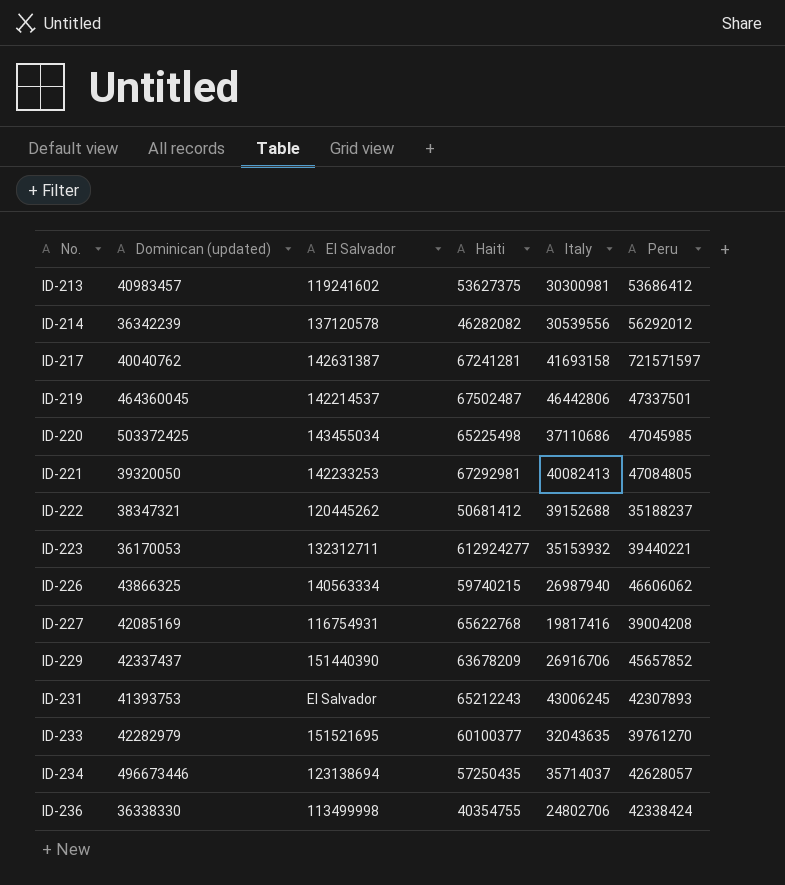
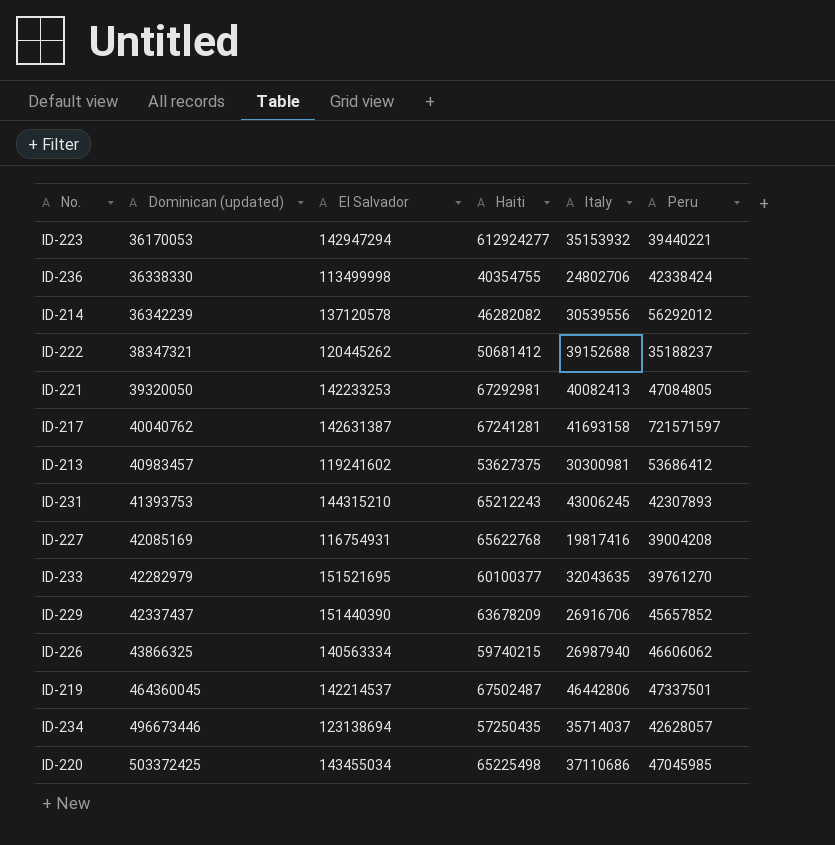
row order: No. ascending -> Dominican (updated) ascending
ID-223 | El Salvador: 132312711 -> 142947294
ID-231 | El Salvador: El Salvador -> 144315210

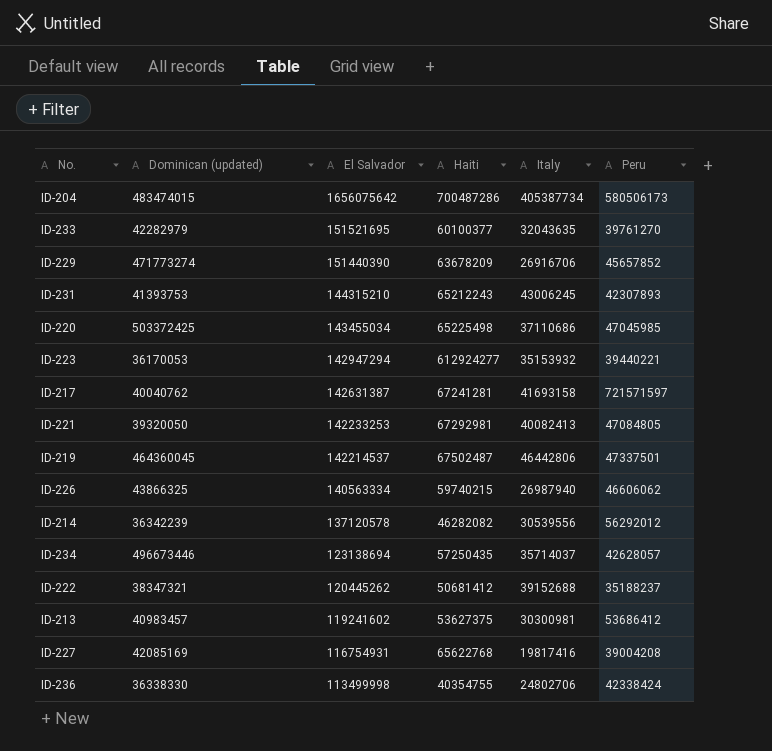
row order: Dominican (updated) ascending -> El Salvador descending
row ID-204: none -> 483474015 | 1656075642 | 700487286 | 405387734 | 580506173
ID-229 | Dominican (updated): 42337437 -> 471773274

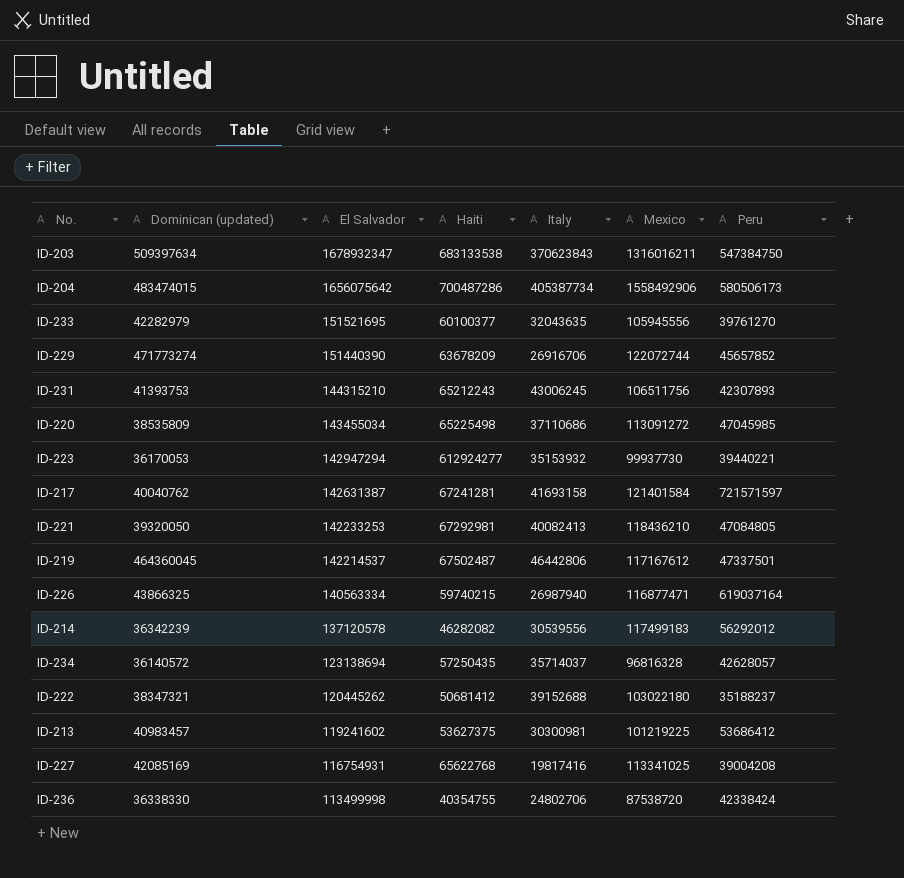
column Mexico | position: none -> 6
row ID-203: none -> 509397634 | 1678932347 | 683133538 | 370623843 | 1316016211 | 547384750
ID-220 | Dominican (updated): 503372425 -> 38535809
ID-226 | Peru: 46606062 -> 619037164
ID-234 | Dominican (updated): 496673446 -> 36140572

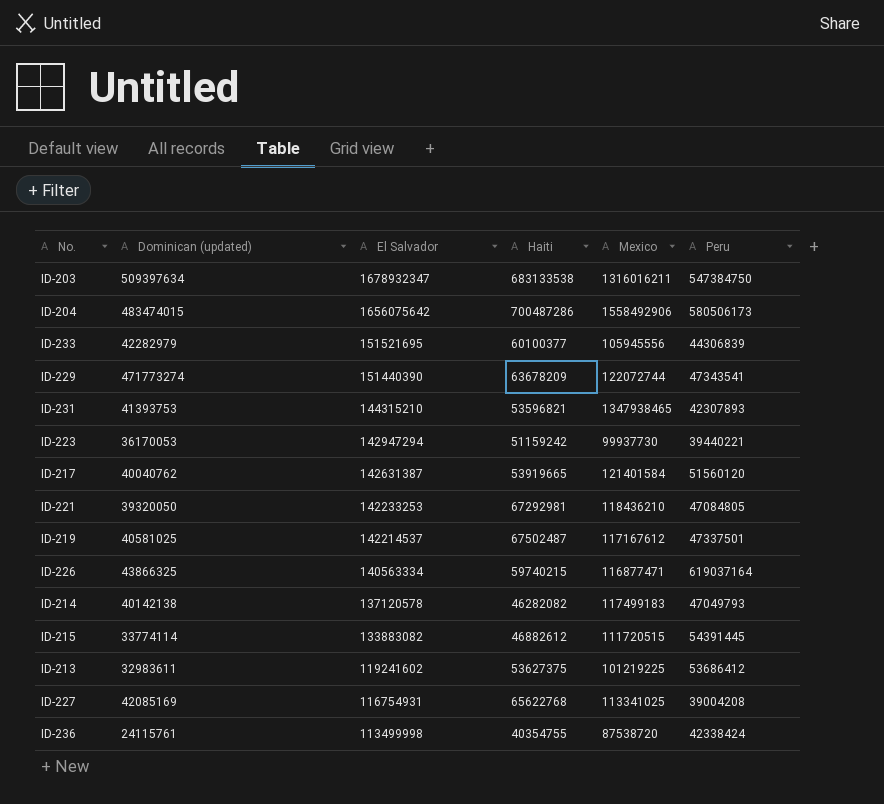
column Italy | position: 5 -> none
row ID-220: 38535809 | 143455034 | 65225498 | 37110686 | 113091272 | 47045985 -> none
row ID-234: 36140572 | 123138694 | 57250435 | 35714037 | 96816328 | 42628057 -> none
row ID-222: 38347321 | 120445262 | 50681412 | 39152688 | 103022180 | 35188237 -> none
ID-233 | Peru: 39761270 -> 44306839
ID-229 | Peru: 45657852 -> 47343541
ID-231 | Haiti: 65212243 -> 53596821
ID-231 | Mexico: 106511756 -> 1347938465
ID-223 | Haiti: 612924277 -> 51159242
ID-217 | Haiti: 67241281 -> 53919665
ID-217 | Peru: 721571597 -> 51560120
ID-219 | Dominican (updated): 464360045 -> 40581025
ID-214 | Dominican (updated): 36342239 -> 40142138
ID-214 | Peru: 56292012 -> 47049793
row ID-215: none -> 33774114 | 133883082 | 46882612 | 111720515 | 54391445
ID-213 | Dominican (updated): 40983457 -> 32983611
ID-236 | Dominican (updated): 36338330 -> 24115761

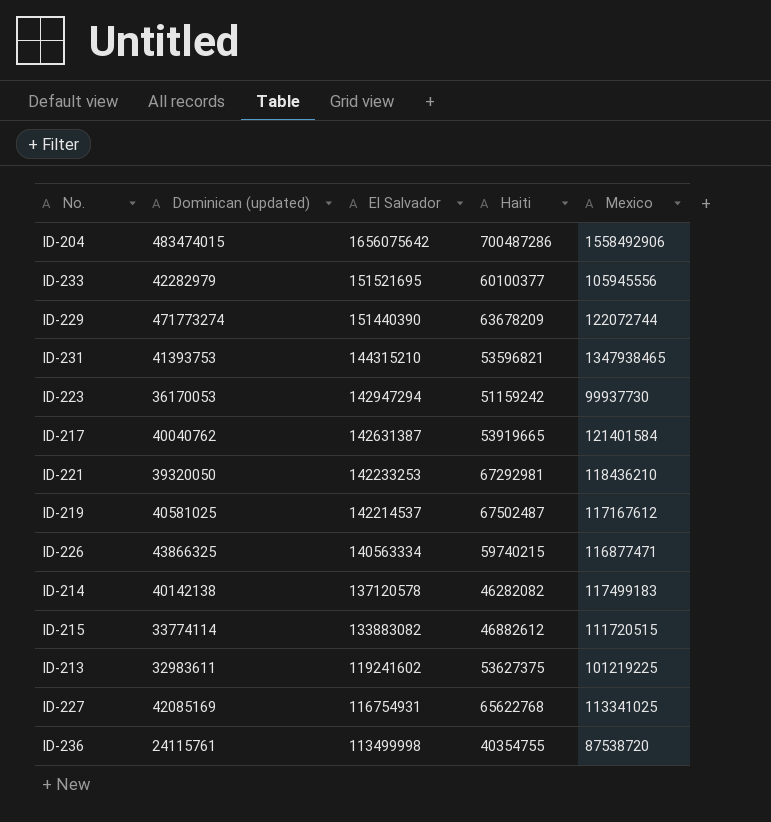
column Peru | position: 6 -> none
row ID-203: 509397634 | 1678932347 | 683133538 | 1316016211 | 547384750 -> none

